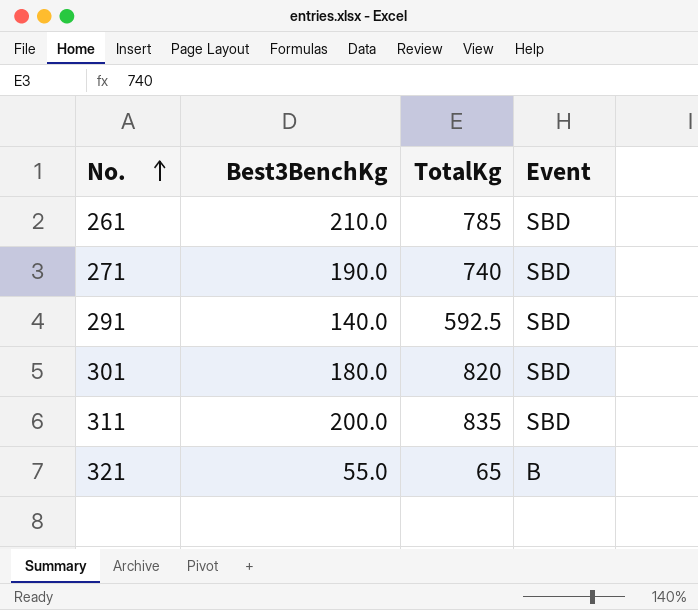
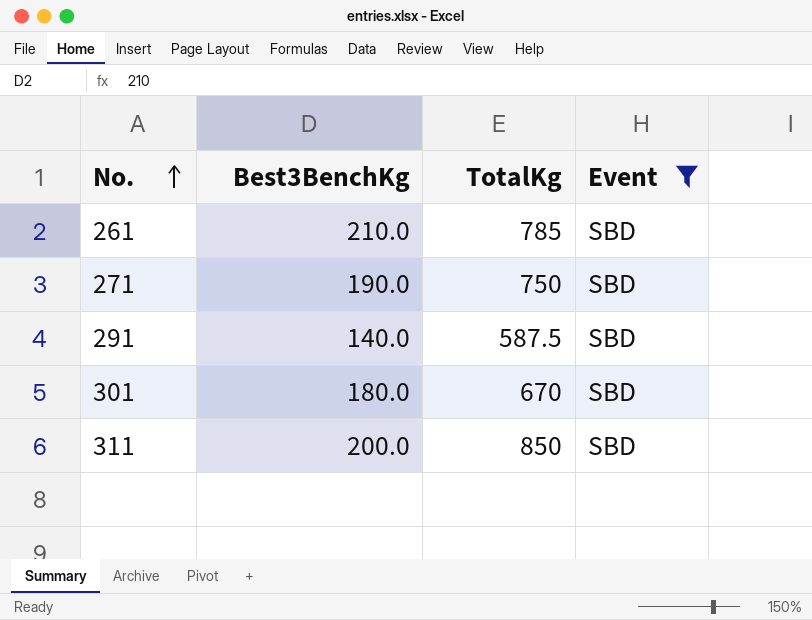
filter: none -> Event = SBD
271 | TotalKg: 740 -> 750
291 | TotalKg: 592.5 -> 587.5
301 | TotalKg: 820 -> 670
311 | TotalKg: 835 -> 850

